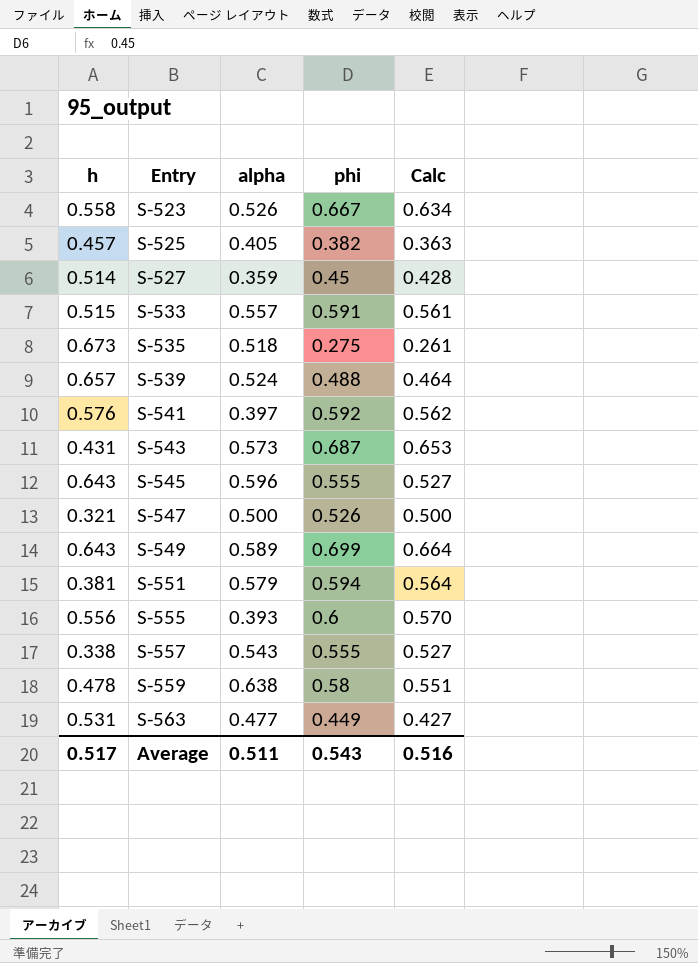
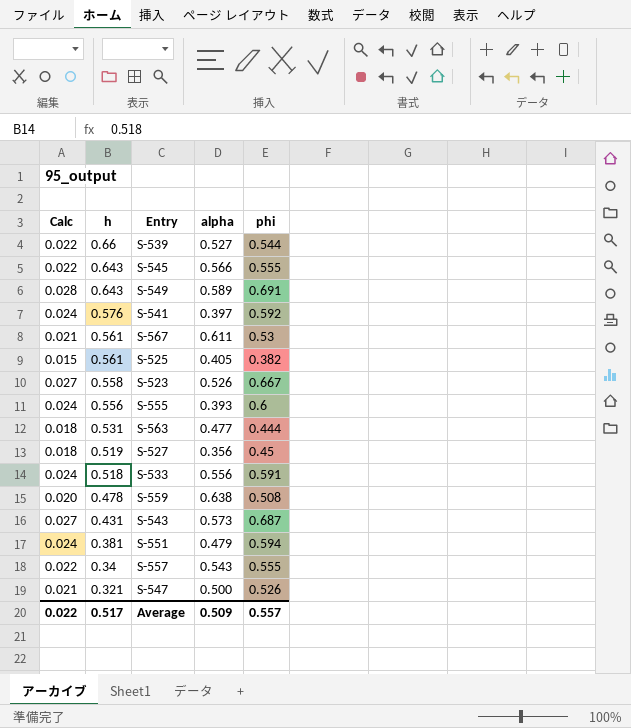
row order: Entry ascending -> h descending
column Calc | formula: [phi] * 0.95 -> [phi] * 0.04
column Calc | position: 5 -> 1
row S-535: 0.673 | 0.518 | 0.275 | 0.261 -> none
S-539 | h: 0.657 -> 0.66
S-539 | alpha: 0.524 -> 0.527
S-539 | phi: 0.488 -> 0.544
S-545 | alpha: 0.596 -> 0.566
S-549 | phi: 0.699 -> 0.691
row S-567: none -> 0.021 | 0.561 | 0.611 | 0.53
S-525 | h: 0.457 -> 0.561
S-563 | phi: 0.449 -> 0.444
S-527 | h: 0.514 -> 0.519
S-527 | alpha: 0.359 -> 0.356
S-533 | h: 0.515 -> 0.518
S-533 | alpha: 0.557 -> 0.556
S-559 | phi: 0.58 -> 0.508
S-551 | alpha: 0.579 -> 0.479
S-557 | h: 0.338 -> 0.34
Average | Calc: 0.516 -> 0.022
Average | alpha: 0.511 -> 0.509
Average | phi: 0.543 -> 0.557

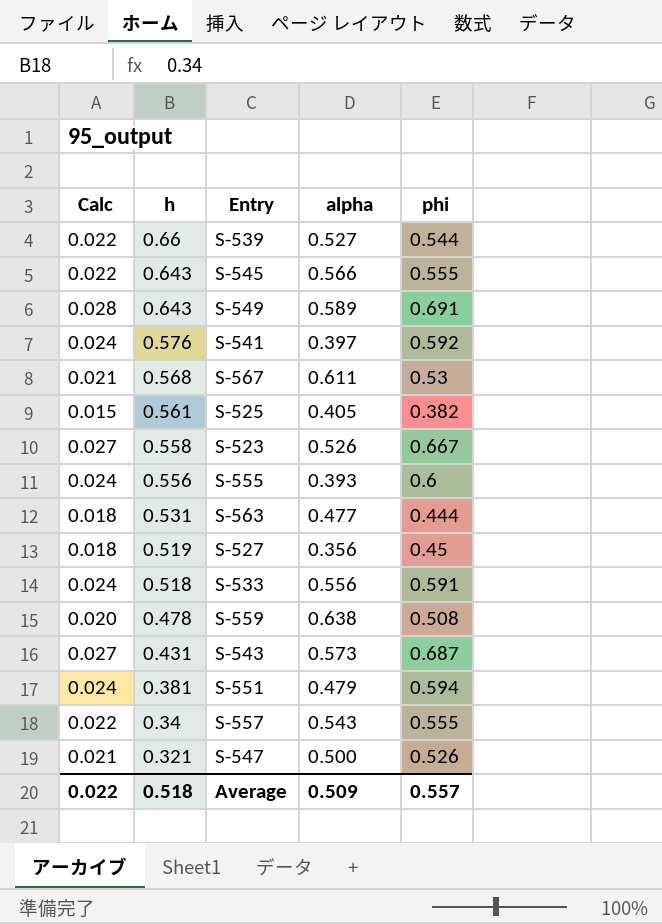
S-567 | h: 0.561 -> 0.568
Average | h: 0.517 -> 0.518

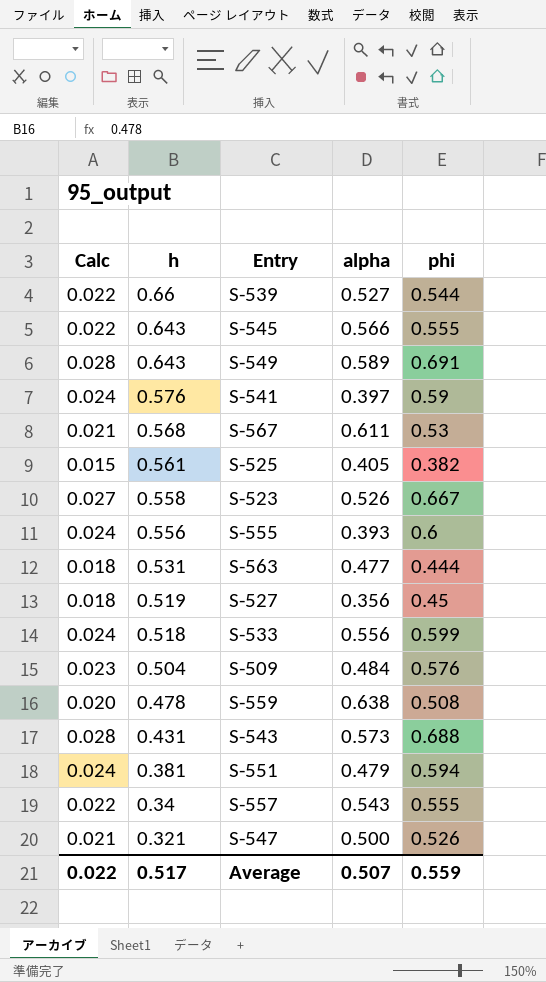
S-541 | phi: 0.592 -> 0.59
S-533 | phi: 0.591 -> 0.599
row S-509: none -> 0.023 | 0.504 | 0.484 | 0.576
S-543 | Calc: 0.027 -> 0.028
S-543 | phi: 0.687 -> 0.688
Average | h: 0.518 -> 0.517
Average | alpha: 0.509 -> 0.507
Average | phi: 0.557 -> 0.559

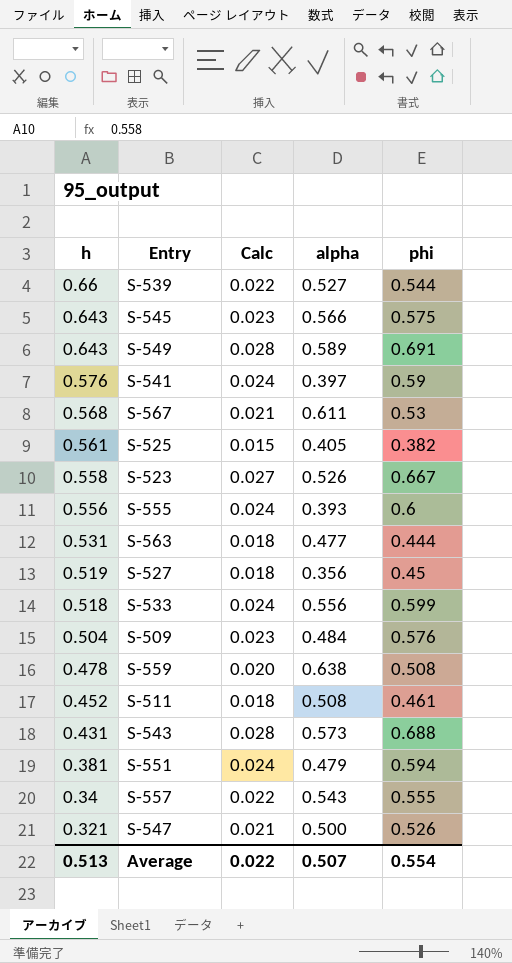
column Calc | position: 1 -> 3
S-545 | Calc: 0.022 -> 0.023
S-545 | phi: 0.555 -> 0.575
row S-511: none -> 0.452 | 0.018 | 0.508 | 0.461
Average | h: 0.517 -> 0.513
Average | phi: 0.559 -> 0.554

